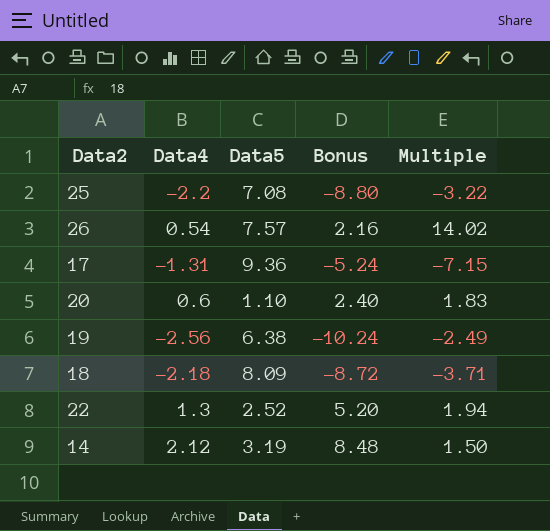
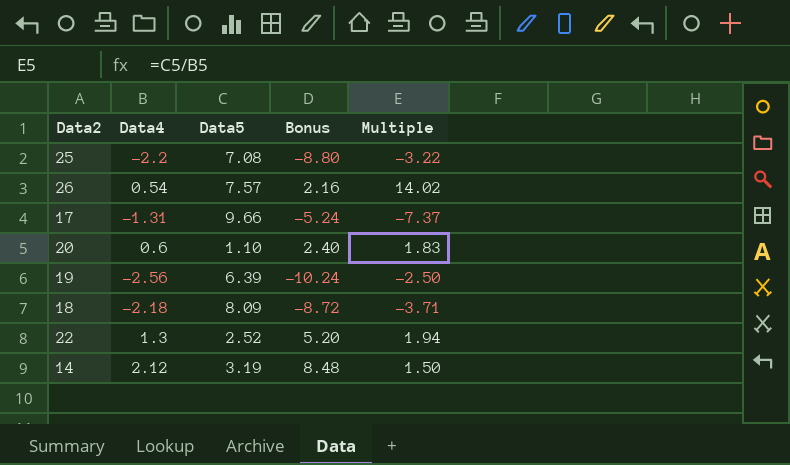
17 | Data5: 9.36 -> 9.66
17 | Multiple: -7.15 -> -7.37
19 | Data5: 6.38 -> 6.39
19 | Multiple: -2.49 -> -2.50

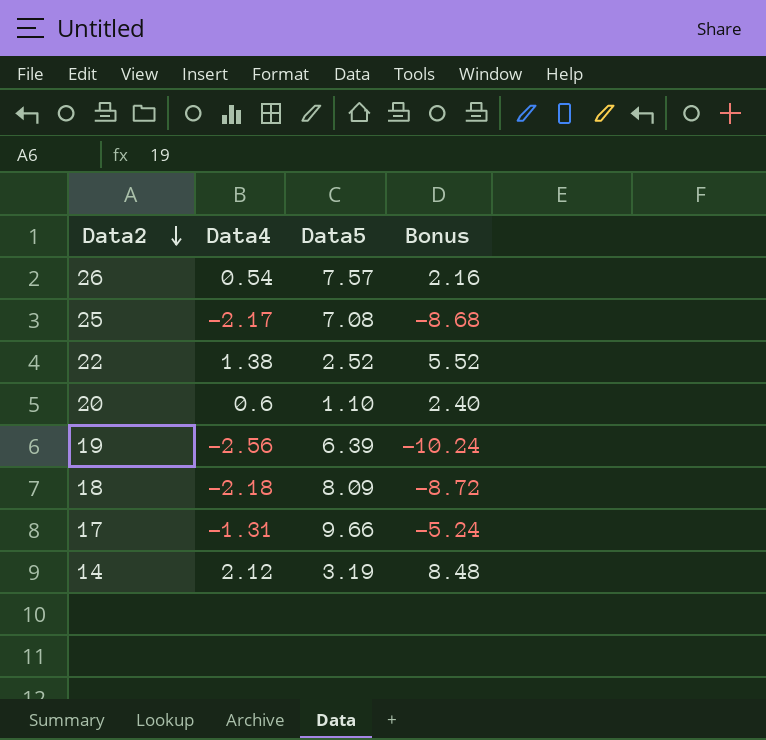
row order: none -> Data2 descending
column Multiple | formula: [Data5] / [Data4] -> none
25 | Data4: -2.2 -> -2.17
25 | Bonus: -8.80 -> -8.68
22 | Data4: 1.3 -> 1.38
22 | Bonus: 5.20 -> 5.52

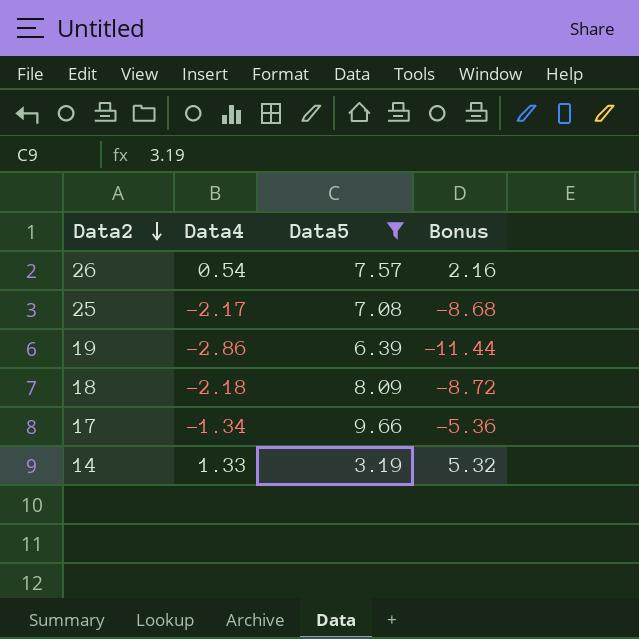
filter: none -> Data5 >= 3.19
19 | Data4: -2.56 -> -2.86
19 | Bonus: -10.24 -> -11.44
17 | Data4: -1.31 -> -1.34
17 | Bonus: -5.24 -> -5.36
14 | Data4: 2.12 -> 1.33
14 | Bonus: 8.48 -> 5.32

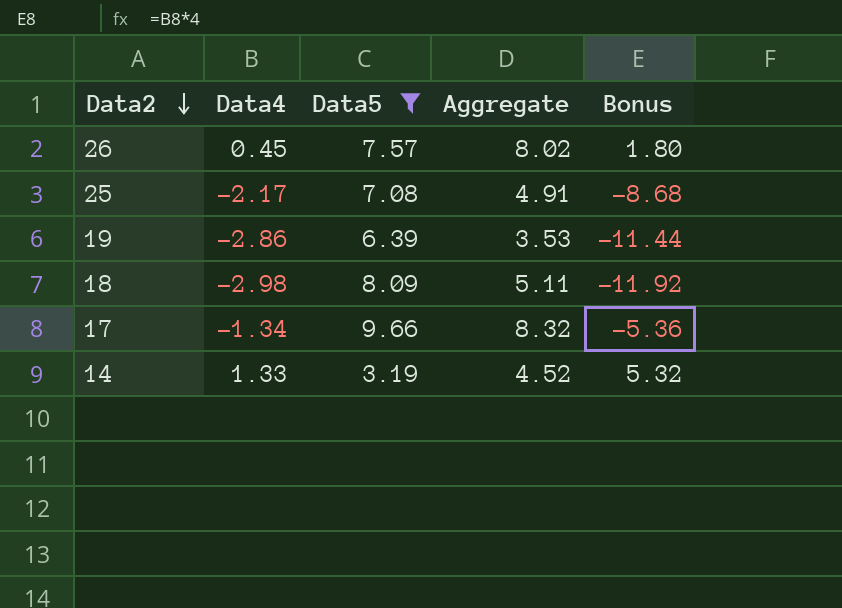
column Aggregate | formula: none -> [Data4] + [Data5]
26 | Data4: 0.54 -> 0.45
26 | Bonus: 2.16 -> 1.80
18 | Data4: -2.18 -> -2.98
18 | Bonus: -8.72 -> -11.92

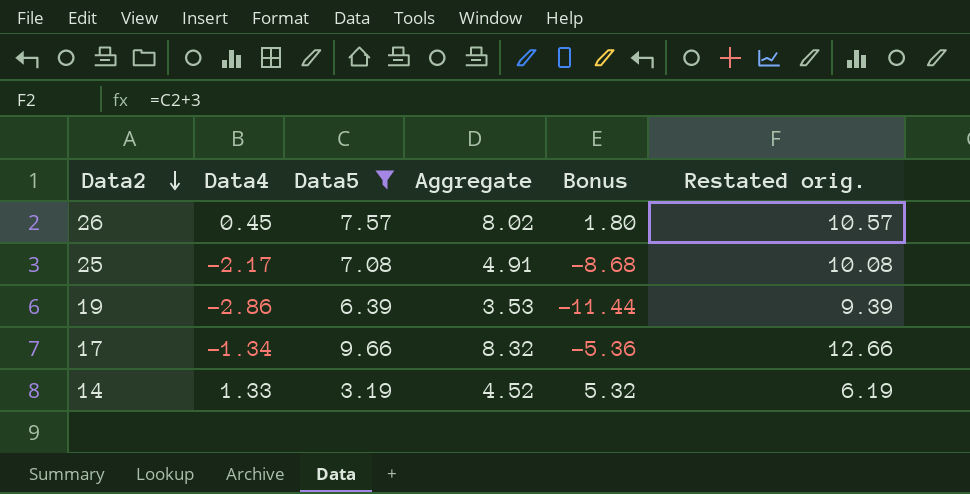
column Restated orig. | formula: none -> [Data5] + 3
row 18: -2.98 | 8.09 | 5.11 | -11.92 -> none

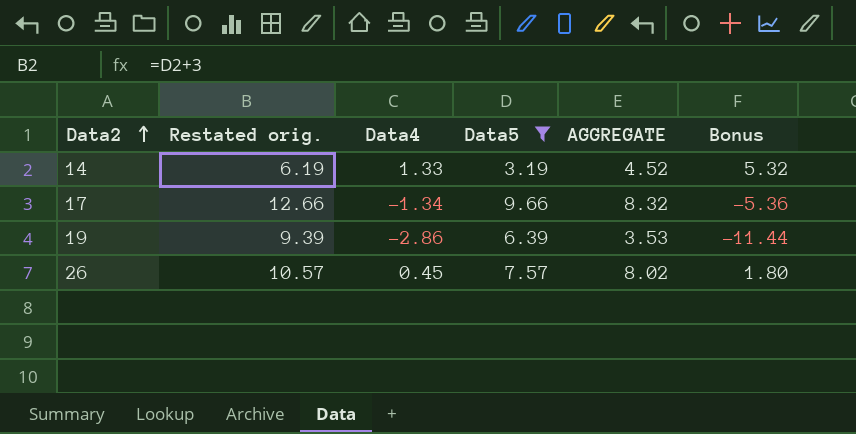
row order: Data2 descending -> Data2 ascending
column Restated orig. | position: 6 -> 2
column name: Aggregate -> AGGREGATE
row 25: -2.17 | 7.08 | 4.91 | -8.68 | 10.08 -> none

